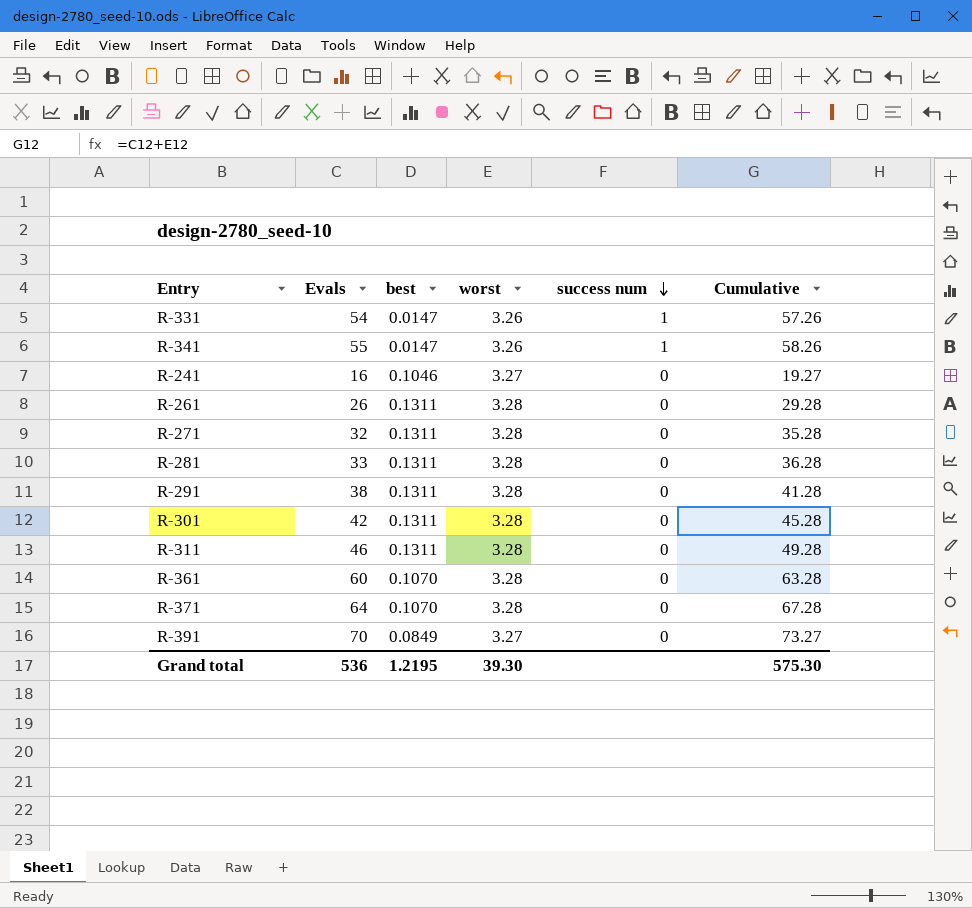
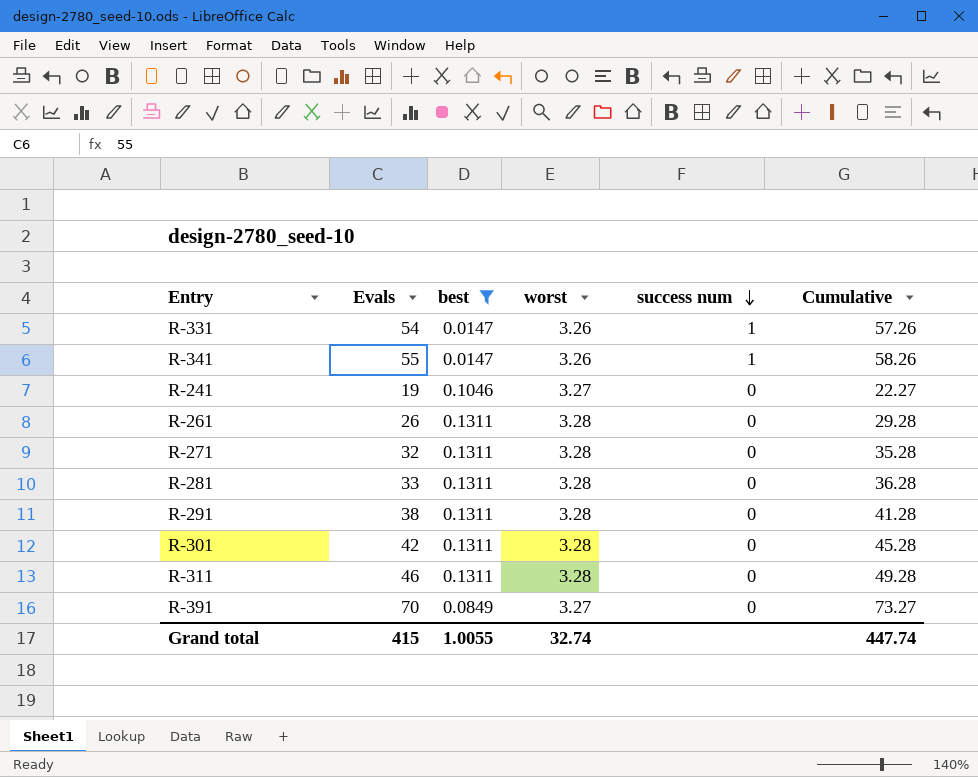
filter: none -> best != 0.1070
R-241 | Evals: 16 -> 19
R-241 | Cumulative: 19.27 -> 22.27
Grand total | Evals: 536 -> 415
Grand total | best: 1.2195 -> 1.0055
Grand total | worst: 39.30 -> 32.74
Grand total | Cumulative: 575.30 -> 447.74

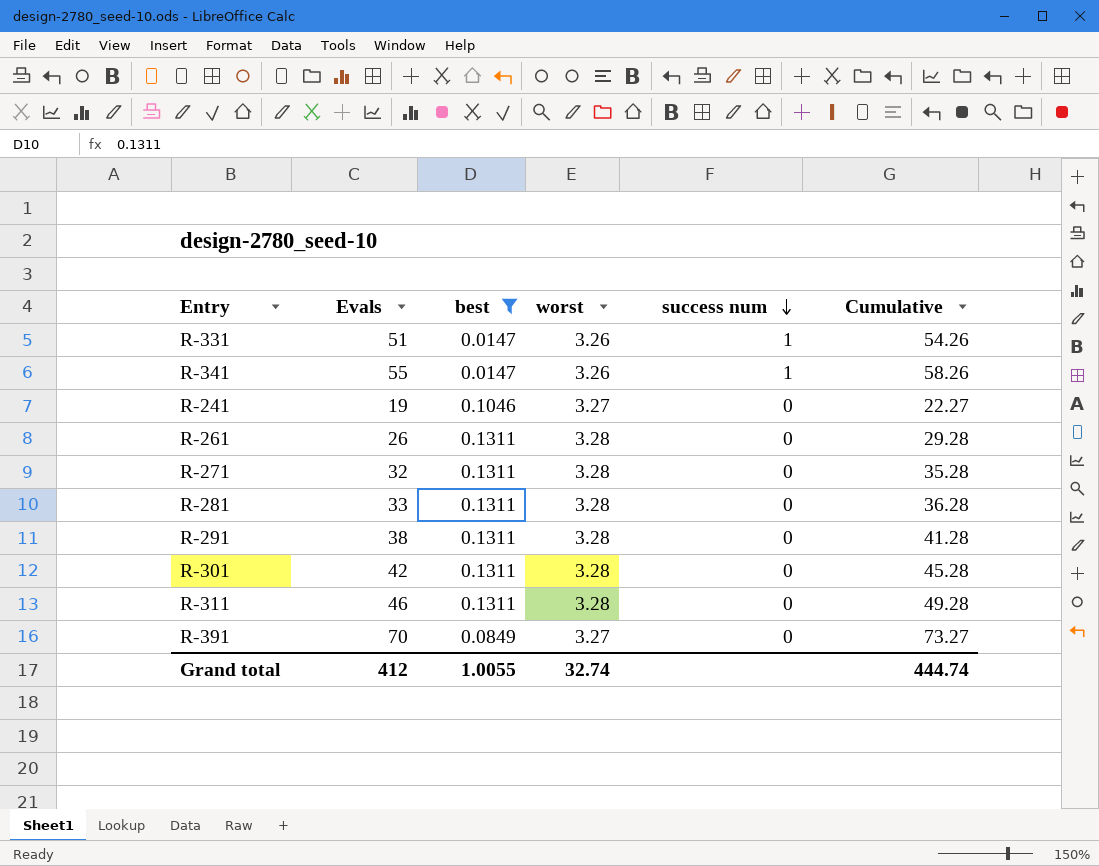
R-331 | Evals: 54 -> 51
R-331 | Cumulative: 57.26 -> 54.26
Grand total | Evals: 415 -> 412
Grand total | Cumulative: 447.74 -> 444.74

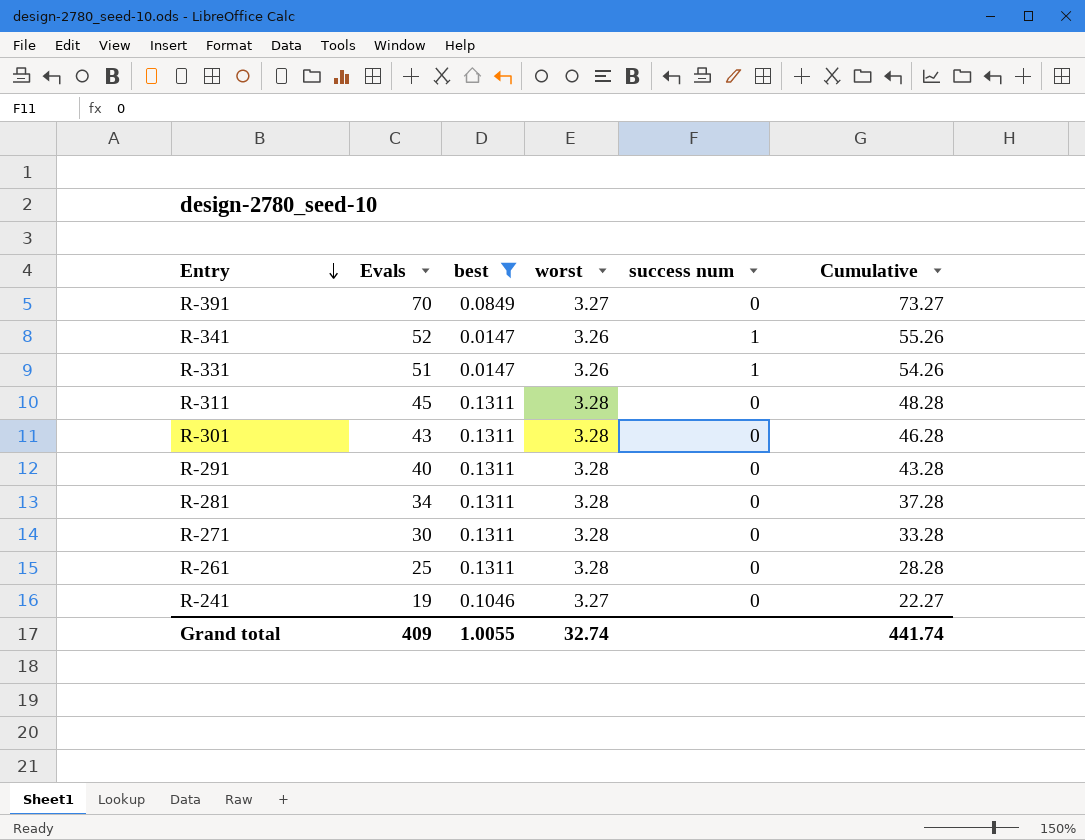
row order: success num descending -> Entry descending
R-341 | Evals: 55 -> 52
R-341 | Cumulative: 58.26 -> 55.26
R-311 | Evals: 46 -> 45
R-311 | Cumulative: 49.28 -> 48.28
R-301 | Evals: 42 -> 43
R-301 | Cumulative: 45.28 -> 46.28
R-291 | Evals: 38 -> 40
R-291 | Cumulative: 41.28 -> 43.28
R-281 | Evals: 33 -> 34
R-281 | Cumulative: 36.28 -> 37.28
R-271 | Evals: 32 -> 30
R-271 | Cumulative: 35.28 -> 33.28
R-261 | Evals: 26 -> 25
R-261 | Cumulative: 29.28 -> 28.28
Grand total | Evals: 412 -> 409
Grand total | Cumulative: 444.74 -> 441.74

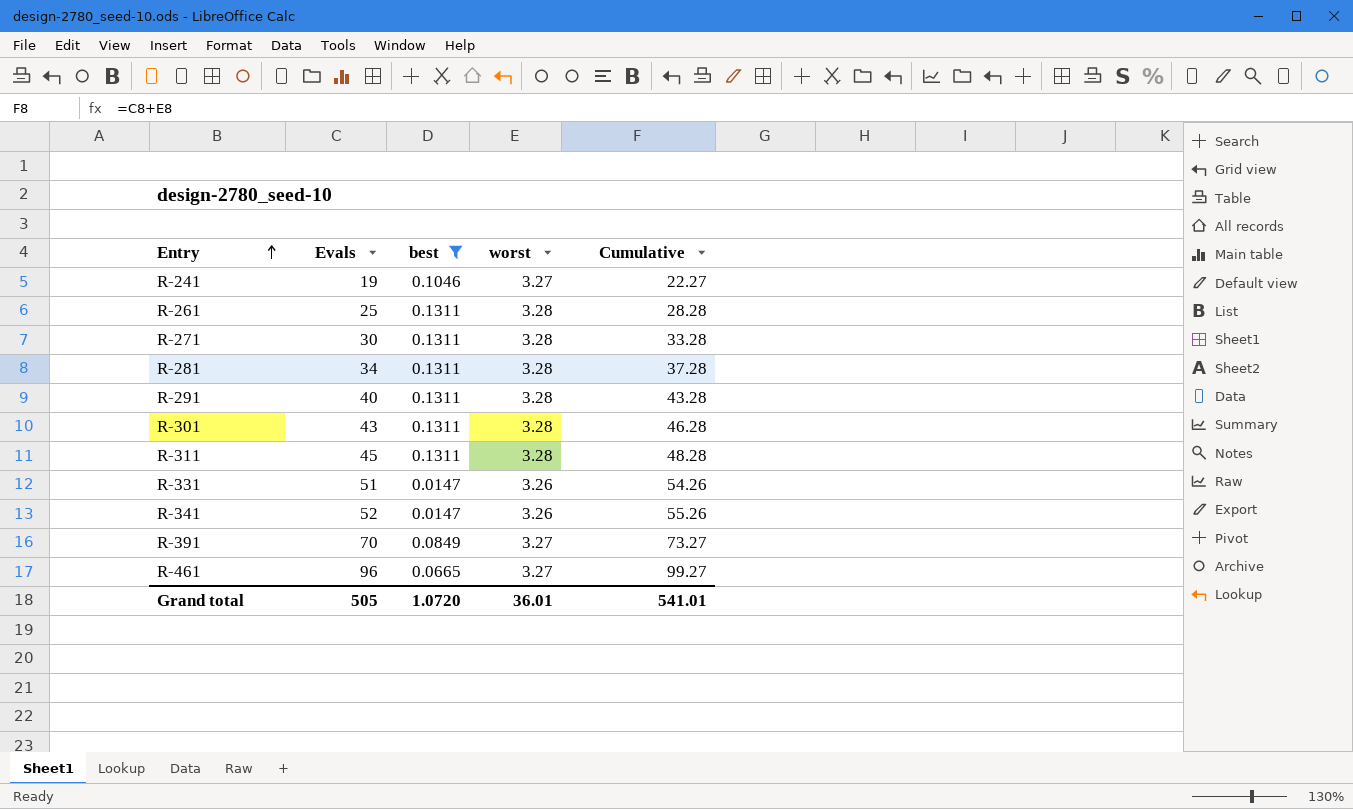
row order: Entry descending -> Entry ascending
column success num | position: 5 -> none
row R-461: none -> 96 | 0.0665 | 3.27 | 99.27
Grand total | Evals: 409 -> 505
Grand total | best: 1.0055 -> 1.0720
Grand total | worst: 32.74 -> 36.01
Grand total | Cumulative: 441.74 -> 541.01

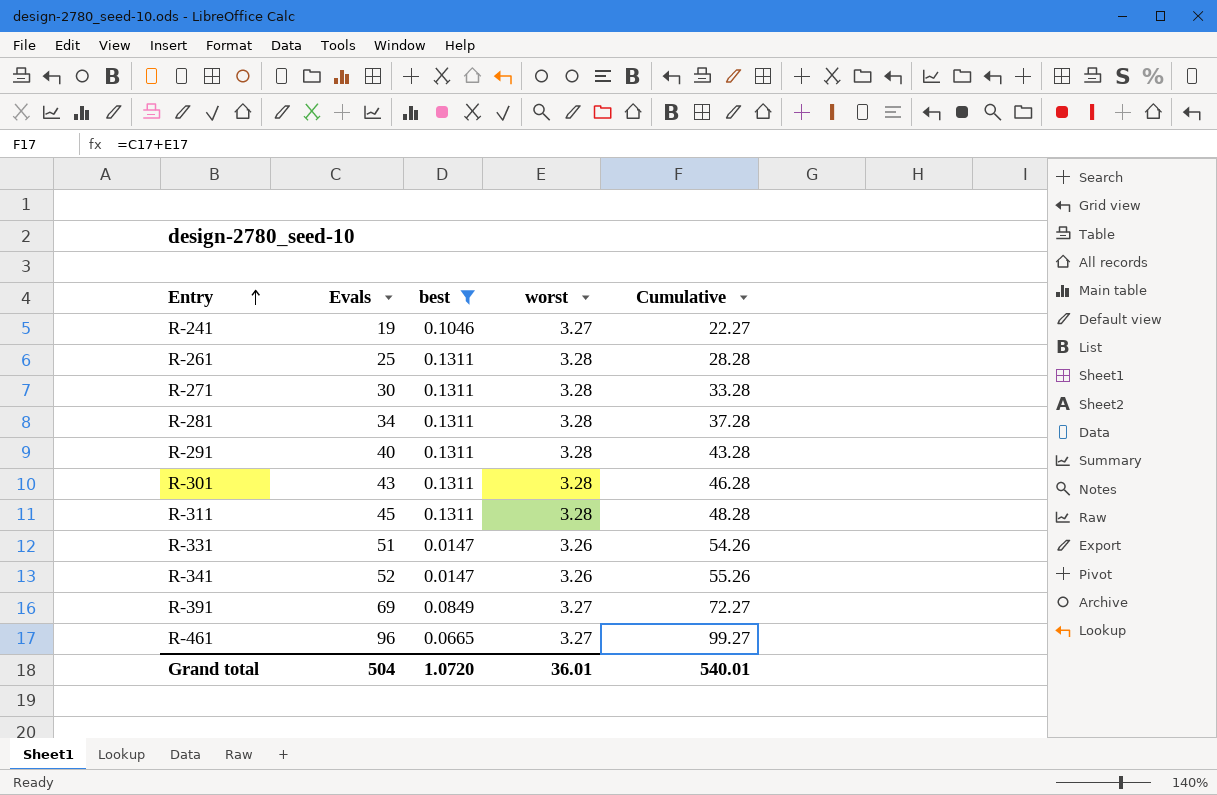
R-391 | Evals: 70 -> 69
R-391 | Cumulative: 73.27 -> 72.27
Grand total | Evals: 505 -> 504
Grand total | Cumulative: 541.01 -> 540.01

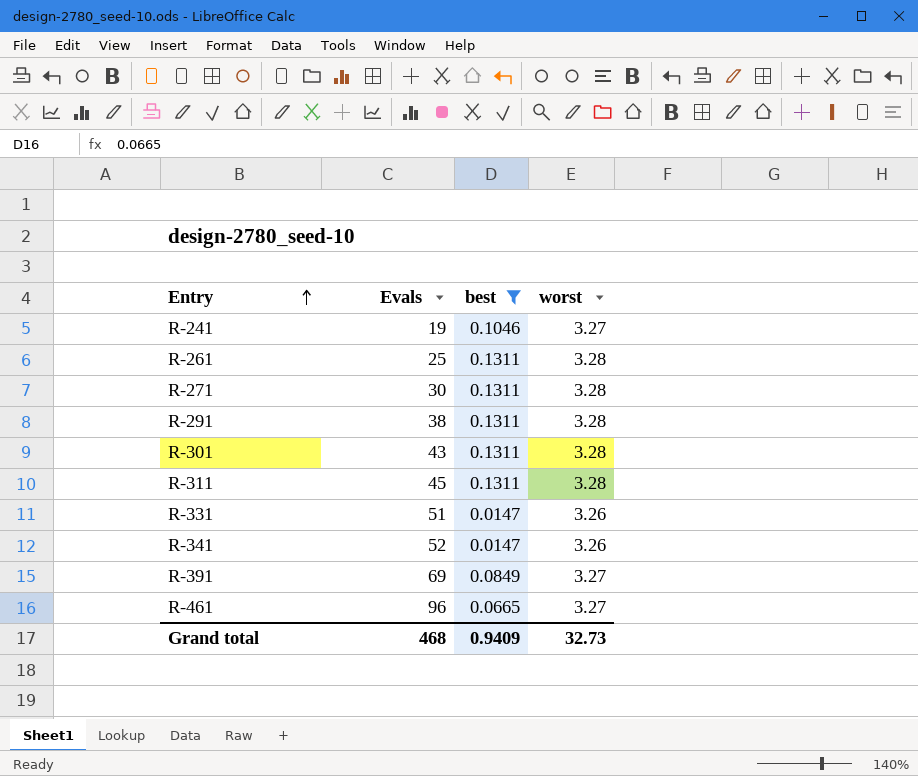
column Cumulative | formula: [Evals] + [worst] -> none
row R-281: 34 | 0.1311 | 3.28 | 37.28 -> none
R-291 | Evals: 40 -> 38
Grand total | Evals: 504 -> 468
Grand total | best: 1.0720 -> 0.9409
Grand total | worst: 36.01 -> 32.73

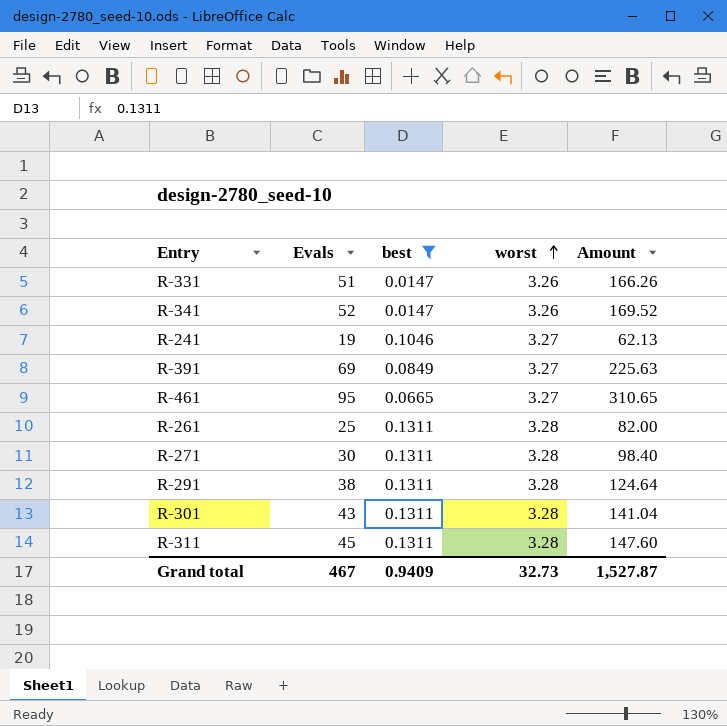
row order: Entry ascending -> worst ascending
column Amount | formula: none -> [Evals] * [worst]
R-461 | Evals: 96 -> 95
Grand total | Evals: 468 -> 467

